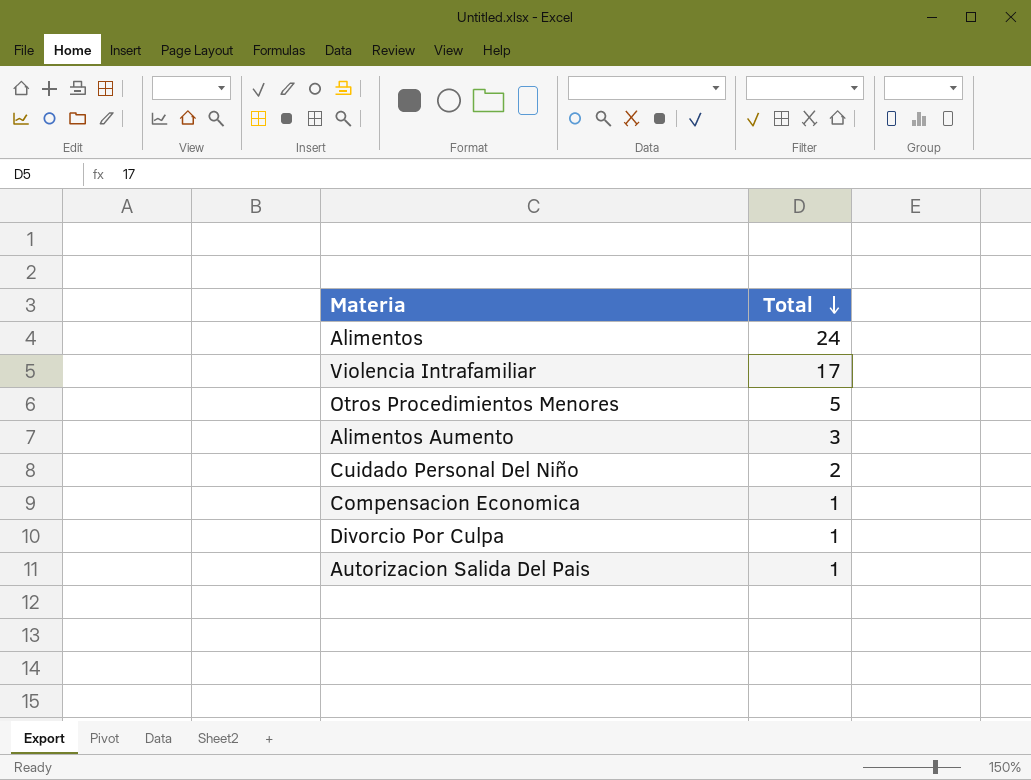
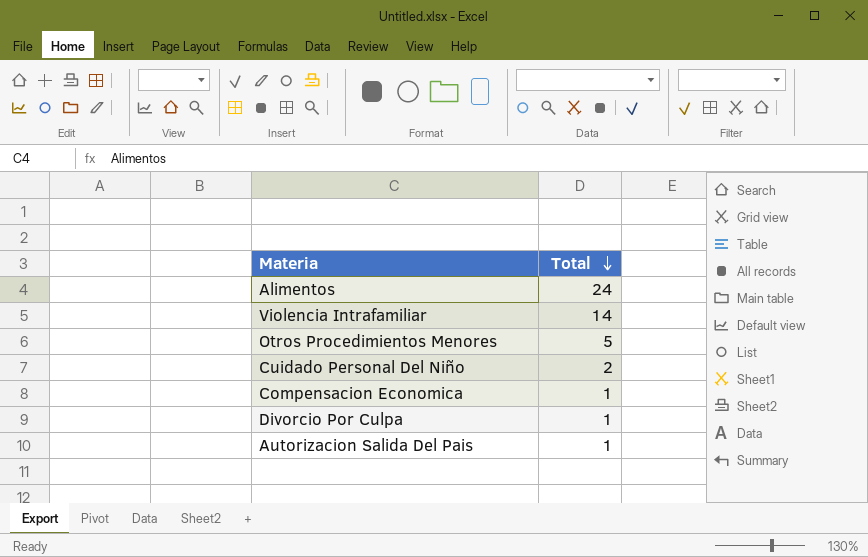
row Alimentos Aumento: 3 -> none
Violencia Intrafamiliar | Total: 17 -> 14

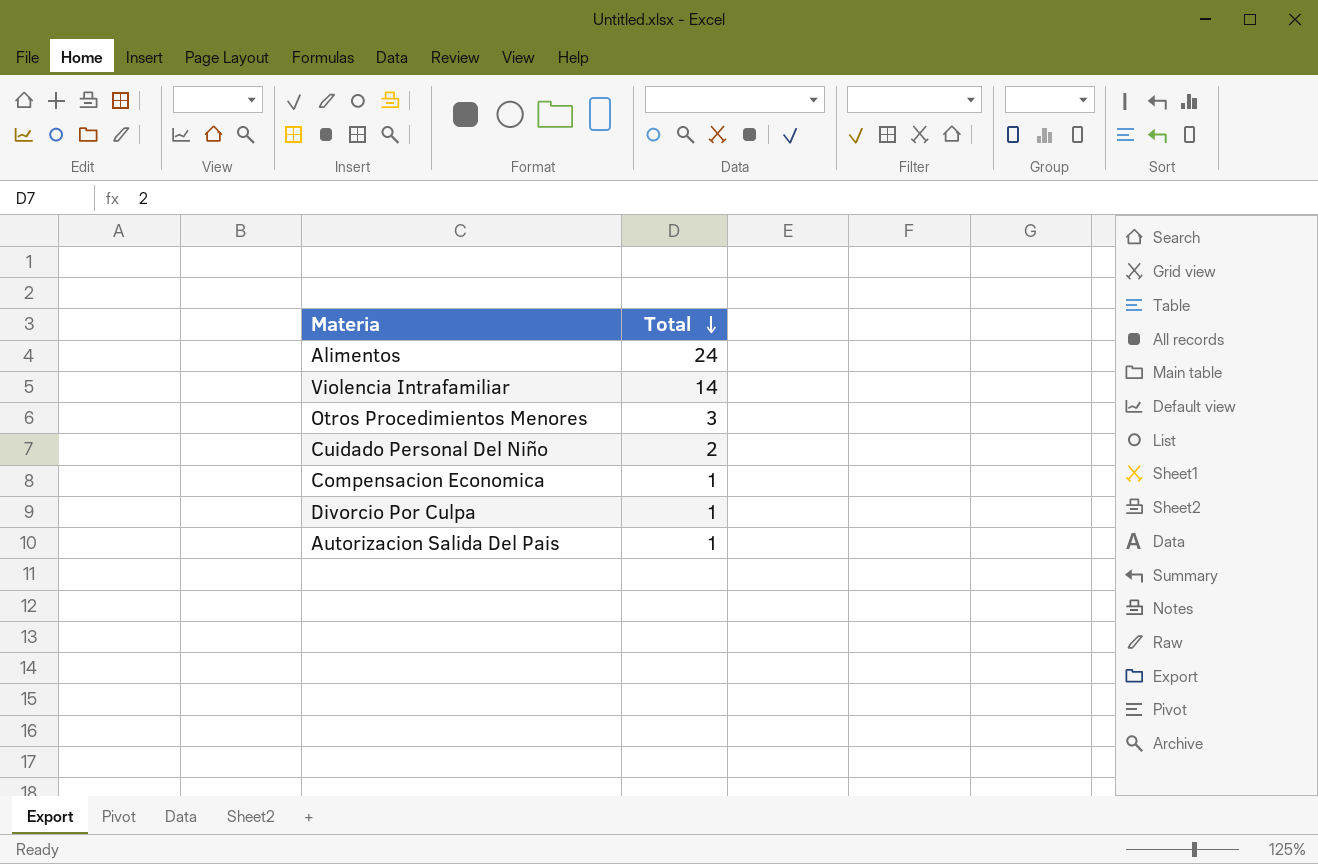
Otros Procedimientos Menores | Total: 5 -> 3

